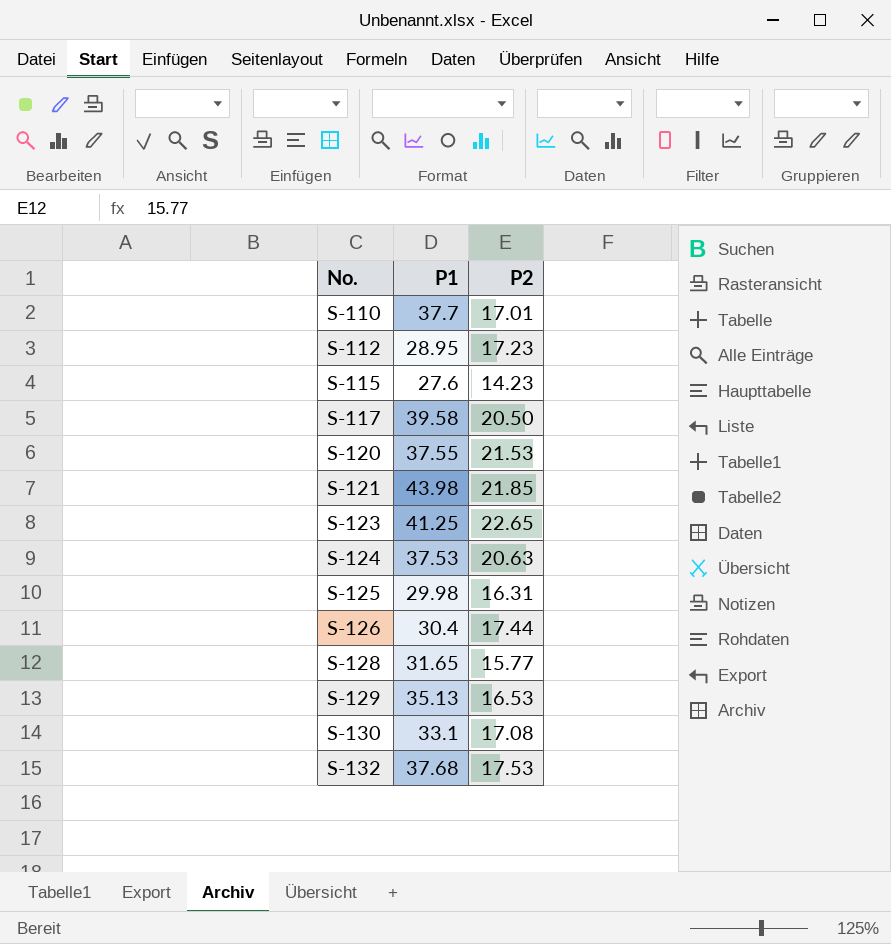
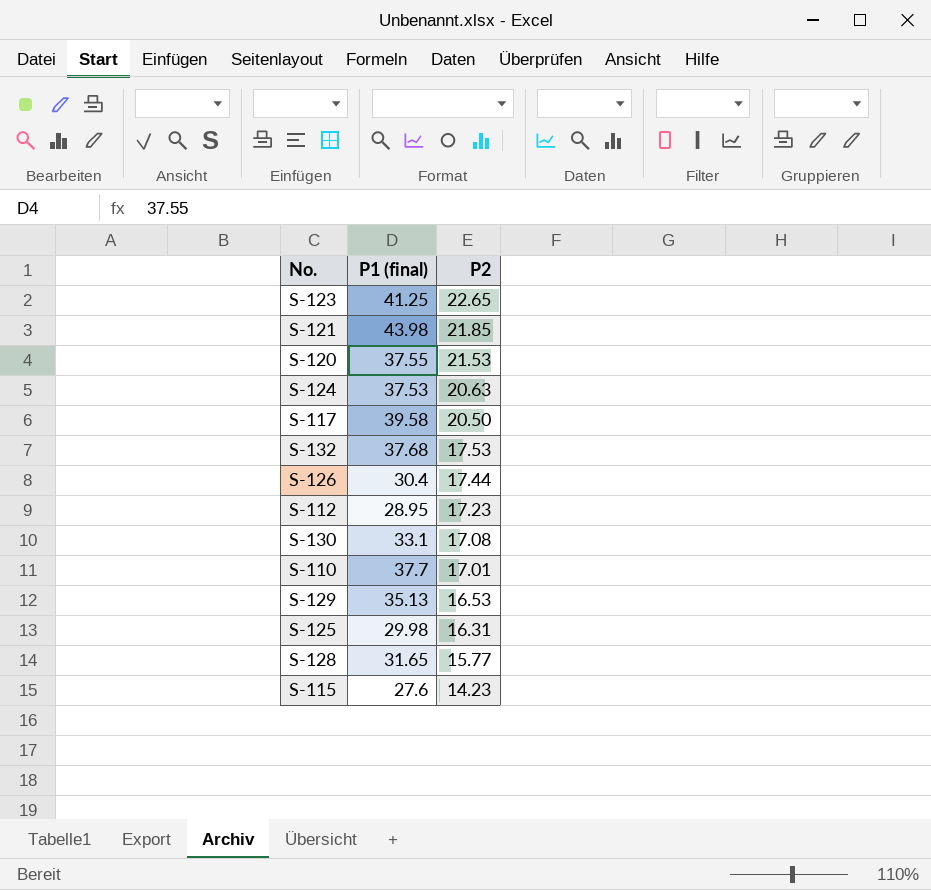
row order: No. ascending -> P2 descending
column name: P1 -> P1 (final)

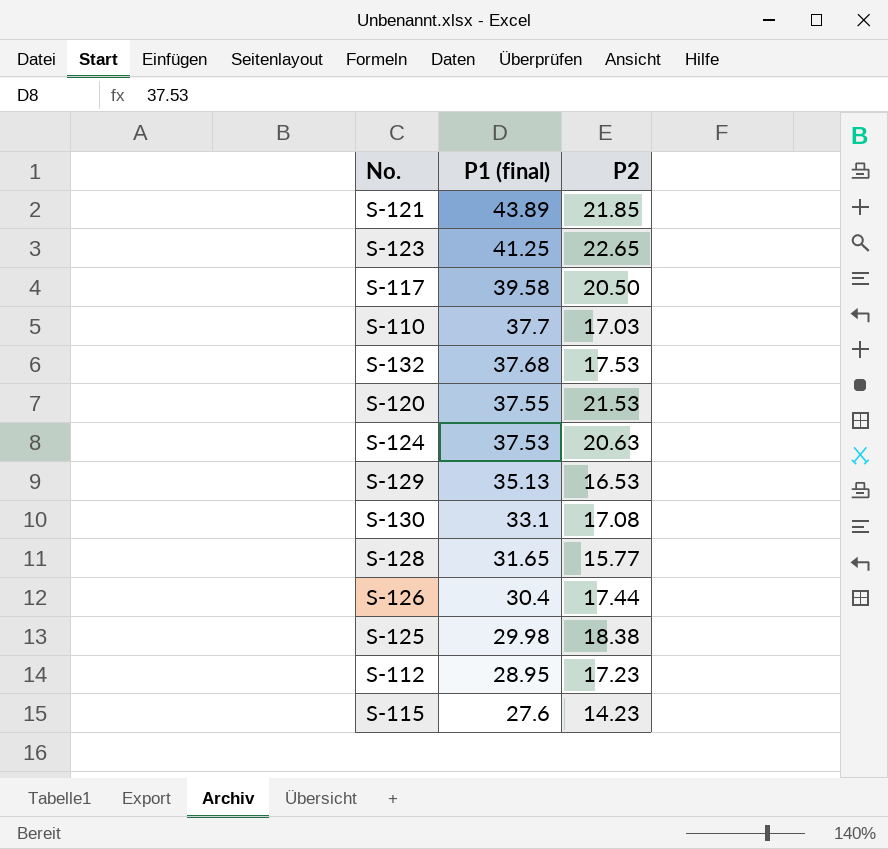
row order: P2 descending -> P1 (final) descending
S-121 | P1 (final): 43.98 -> 43.89
S-110 | P2: 17.01 -> 17.03
S-125 | P2: 16.31 -> 18.38

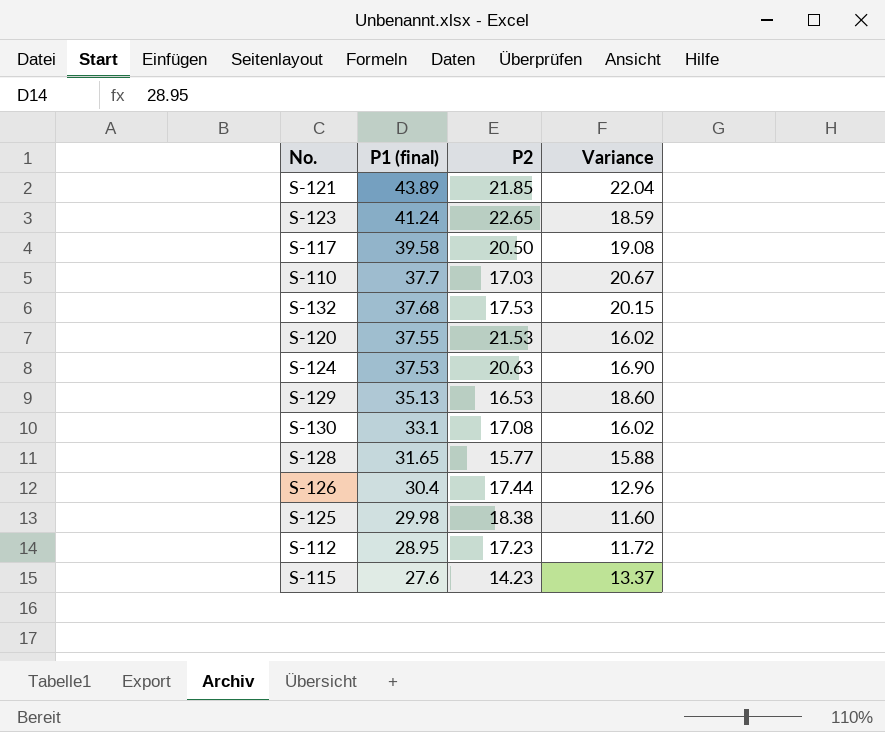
column Variance | formula: none -> [P1 (final)] - [P2]
S-123 | P1 (final): 41.25 -> 41.24

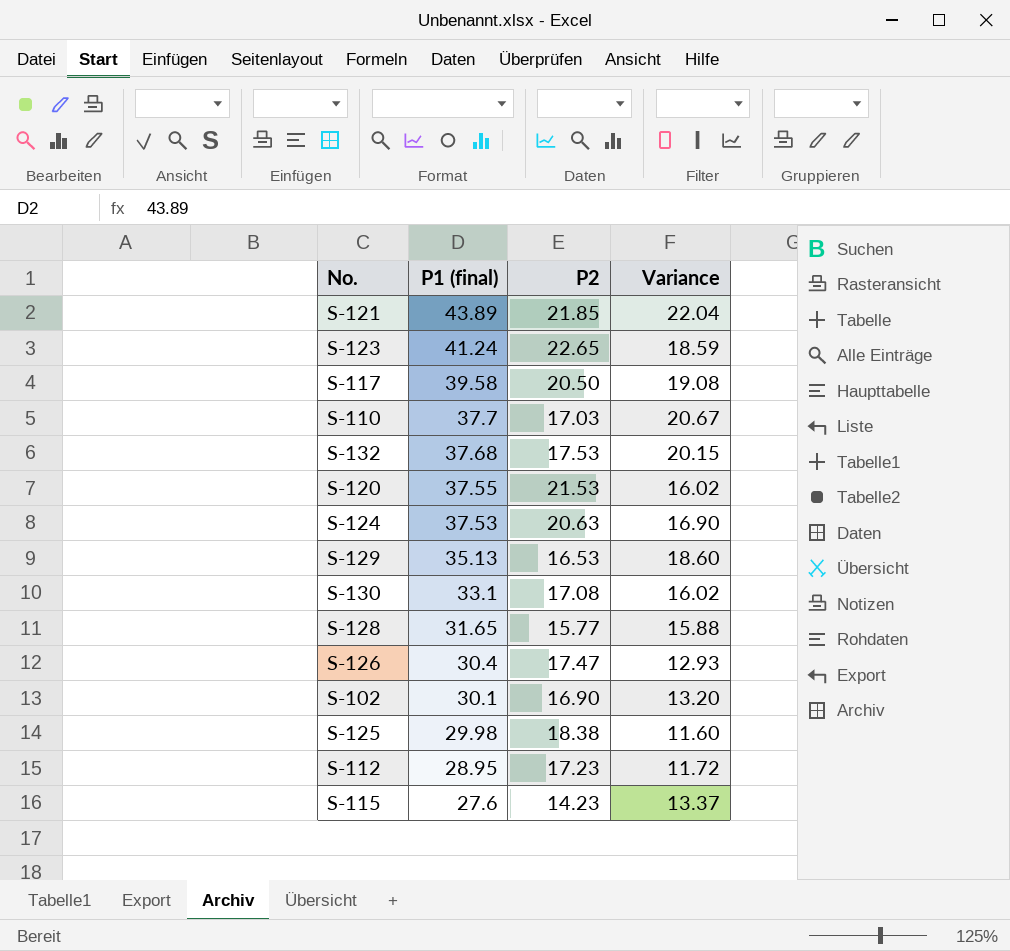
S-126 | P2: 17.44 -> 17.47
S-126 | Variance: 12.96 -> 12.93
row S-102: none -> 30.1 | 16.90 | 13.20

